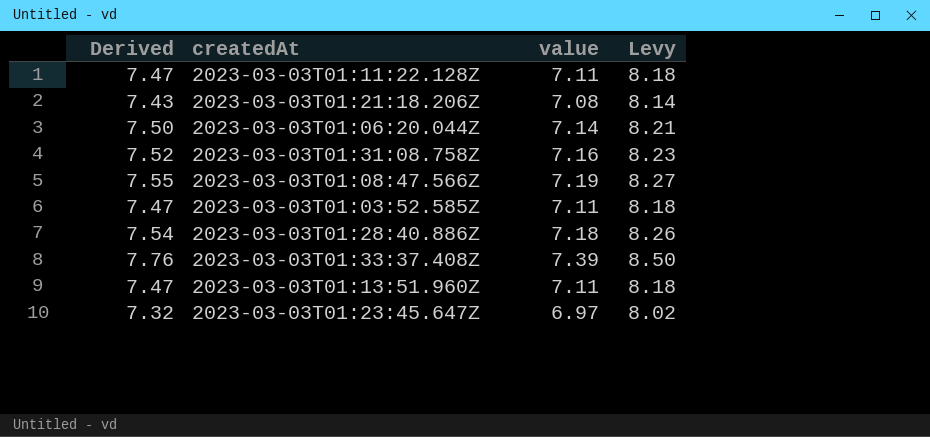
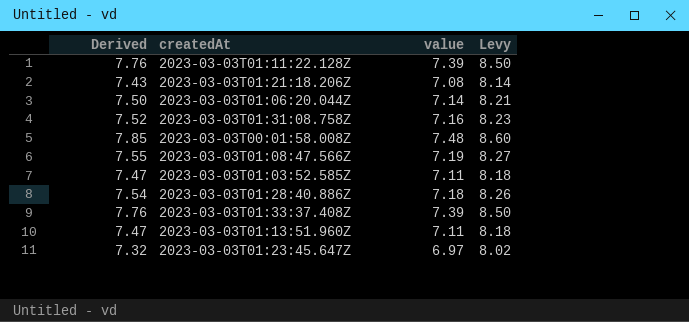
2023-03-03T01:11:22.128Z | Derived: 7.47 -> 7.76
2023-03-03T01:11:22.128Z | value: 7.11 -> 7.39
2023-03-03T01:11:22.128Z | Levy: 8.18 -> 8.50
row 2023-03-03T00:01:58.008Z: none -> 7.85 | 7.48 | 8.60

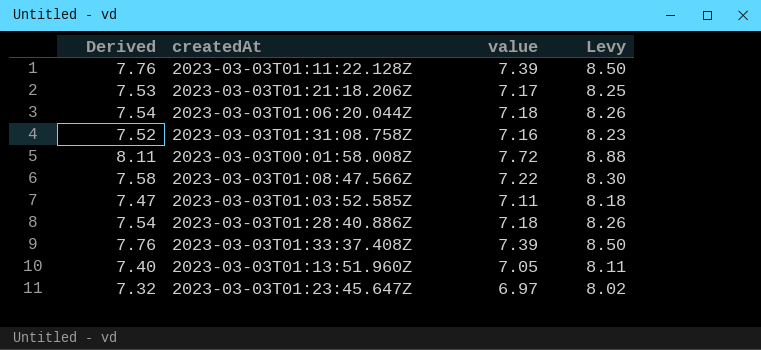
2023-03-03T01:21:18.206Z | Derived: 7.43 -> 7.53
2023-03-03T01:21:18.206Z | value: 7.08 -> 7.17
2023-03-03T01:21:18.206Z | Levy: 8.14 -> 8.25
2023-03-03T01:06:20.044Z | Derived: 7.50 -> 7.54
2023-03-03T01:06:20.044Z | value: 7.14 -> 7.18
2023-03-03T01:06:20.044Z | Levy: 8.21 -> 8.26
2023-03-03T00:01:58.008Z | Derived: 7.85 -> 8.11
2023-03-03T00:01:58.008Z | value: 7.48 -> 7.72
2023-03-03T00:01:58.008Z | Levy: 8.60 -> 8.88
2023-03-03T01:08:47.566Z | Derived: 7.55 -> 7.58
2023-03-03T01:08:47.566Z | value: 7.19 -> 7.22
2023-03-03T01:08:47.566Z | Levy: 8.27 -> 8.30
2023-03-03T01:13:51.960Z | Derived: 7.47 -> 7.40
2023-03-03T01:13:51.960Z | value: 7.11 -> 7.05
2023-03-03T01:13:51.960Z | Levy: 8.18 -> 8.11

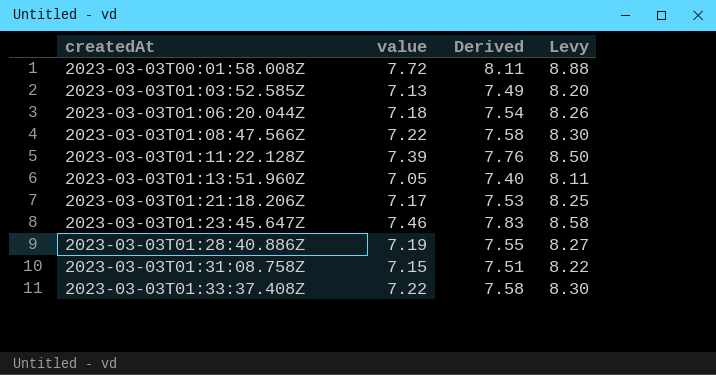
row order: none -> createdAt ascending
column Derived | position: 1 -> 3
2023-03-03T01:03:52.585Z | value: 7.11 -> 7.13
2023-03-03T01:03:52.585Z | Derived: 7.47 -> 7.49
2023-03-03T01:03:52.585Z | Levy: 8.18 -> 8.20
2023-03-03T01:23:45.647Z | value: 6.97 -> 7.46
2023-03-03T01:23:45.647Z | Derived: 7.32 -> 7.83
2023-03-03T01:23:45.647Z | Levy: 8.02 -> 8.58
2023-03-03T01:28:40.886Z | value: 7.18 -> 7.19
2023-03-03T01:28:40.886Z | Derived: 7.54 -> 7.55
2023-03-03T01:28:40.886Z | Levy: 8.26 -> 8.27
2023-03-03T01:31:08.758Z | value: 7.16 -> 7.15
2023-03-03T01:31:08.758Z | Derived: 7.52 -> 7.51
2023-03-03T01:31:08.758Z | Levy: 8.23 -> 8.22
2023-03-03T01:33:37.408Z | value: 7.39 -> 7.22
2023-03-03T01:33:37.408Z | Derived: 7.76 -> 7.58
2023-03-03T01:33:37.408Z | Levy: 8.50 -> 8.30

